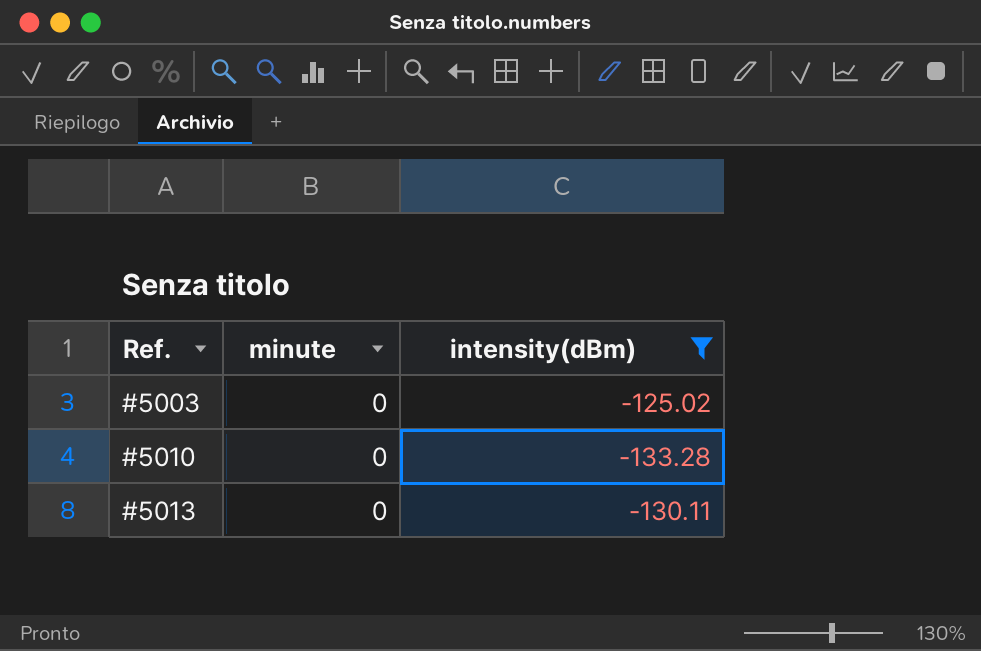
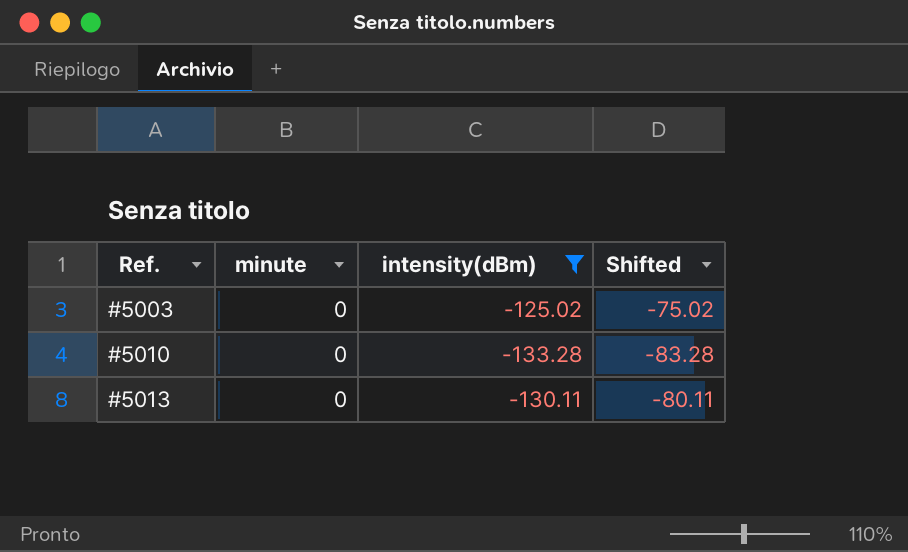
column Shifted | formula: none -> [intensity(dBm)] + 50

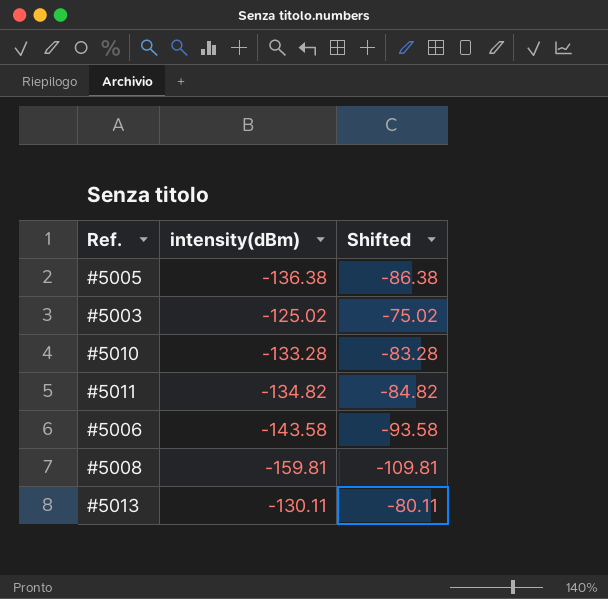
filter: intensity(dBm) >= -133.28 -> none
column minute | position: 2 -> none

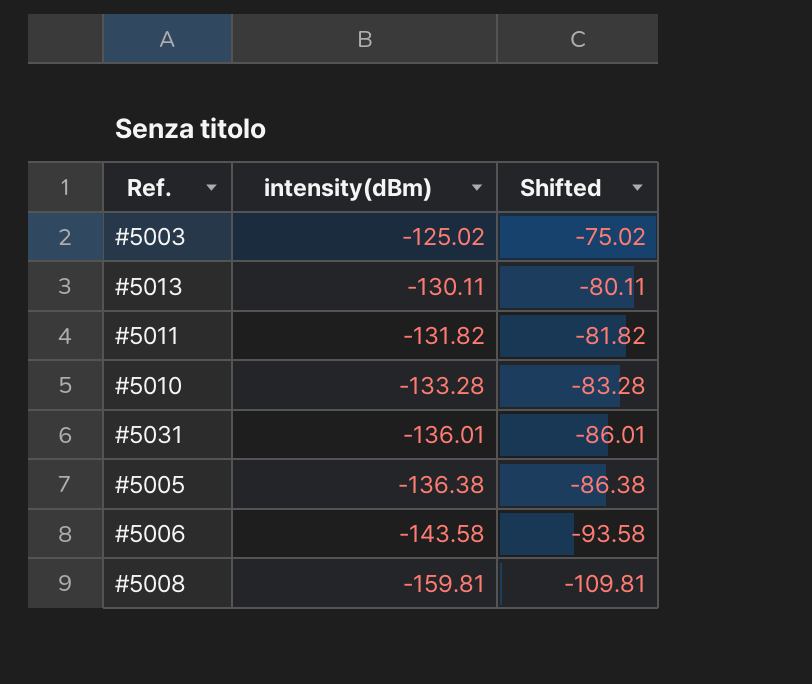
row order: none -> intensity(dBm) descending
#5011 | intensity(dBm): -134.82 -> -131.82
#5011 | Shifted: -84.82 -> -81.82
row #5031: none -> -136.01 | -86.01

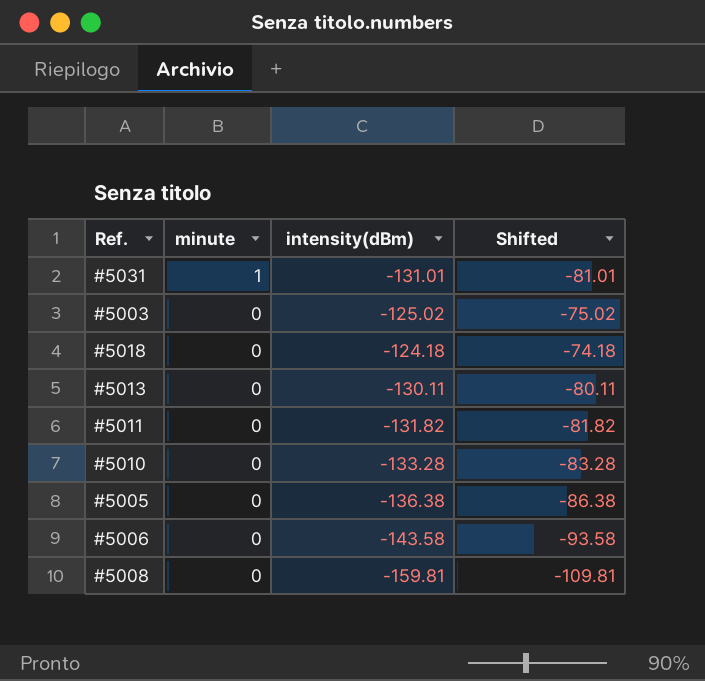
row order: intensity(dBm) descending -> minute descending
column minute | position: none -> 2
#5031 | intensity(dBm): -136.01 -> -131.01
#5031 | Shifted: -86.01 -> -81.01
row #5018: none -> 0 | -124.18 | -74.18

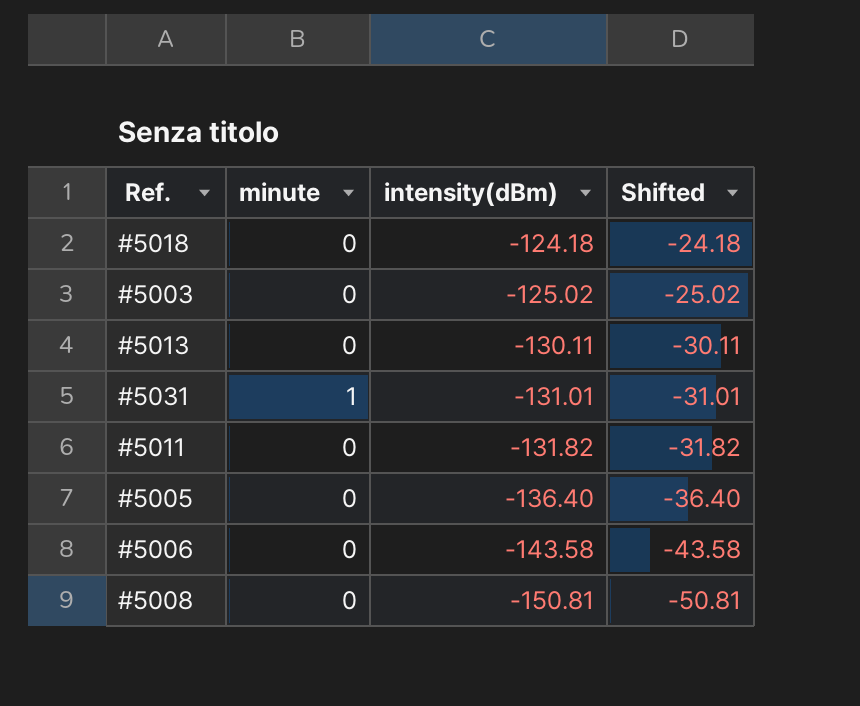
row order: minute descending -> intensity(dBm) descending
column Shifted | formula: [intensity(dBm)] + 50 -> [intensity(dBm)] + 100
row #5010: 0 | -133.28 | -83.28 -> none
#5005 | intensity(dBm): -136.38 -> -136.40
#5008 | intensity(dBm): -159.81 -> -150.81

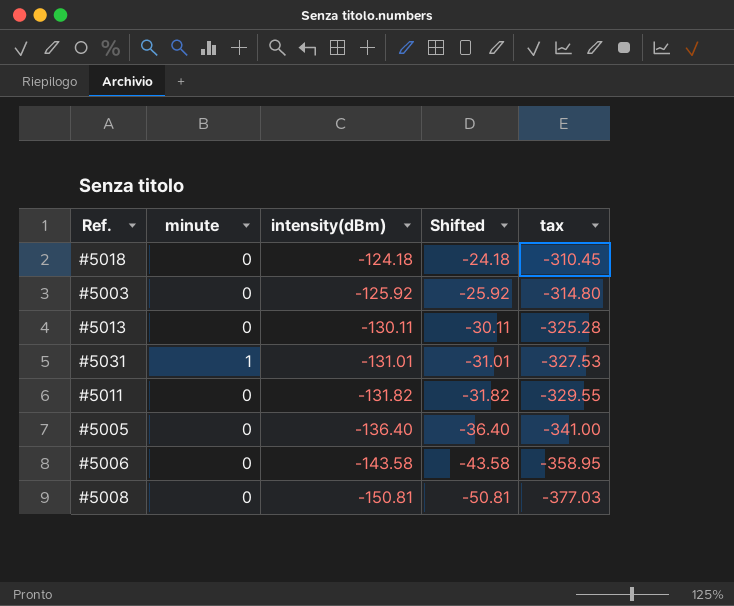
column tax | formula: none -> [intensity(dBm)] * 2.5
#5003 | intensity(dBm): -125.02 -> -125.92
#5003 | Shifted: -25.02 -> -25.92

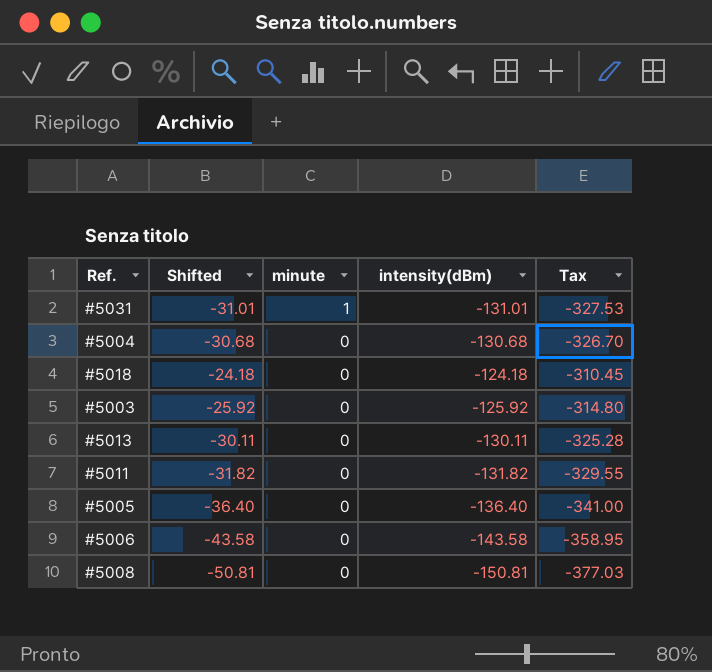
row order: intensity(dBm) descending -> minute descending
column Shifted | position: 4 -> 2
column name: tax -> Tax
row #5004: none -> -30.68 | 0 | -130.68 | -326.70

